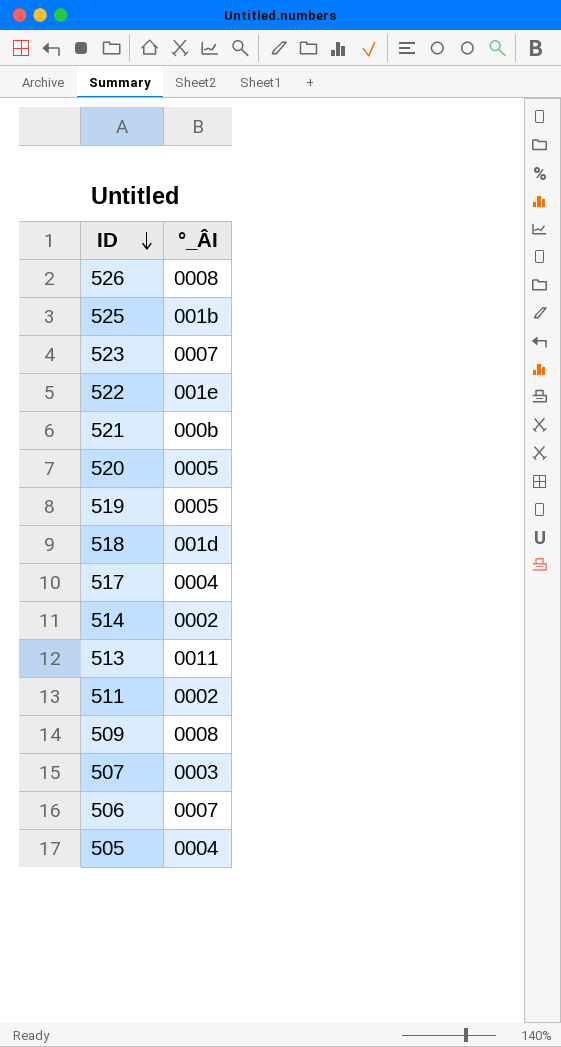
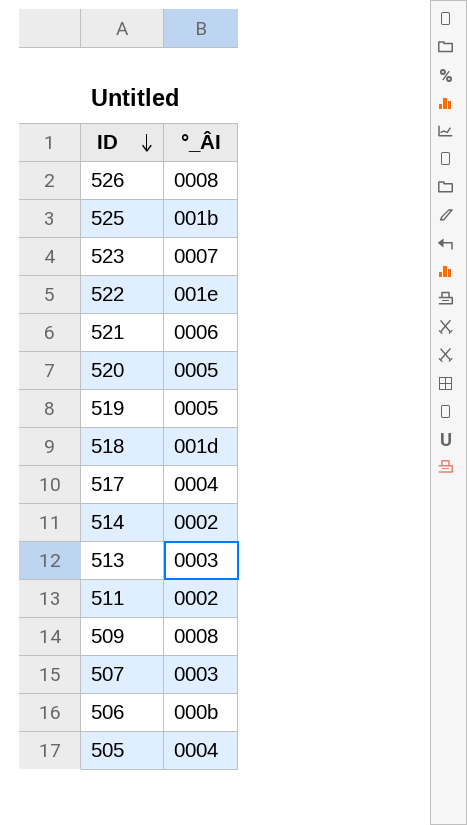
521 | °_ÂI: 000b -> 0006
513 | °_ÂI: 0011 -> 0003
506 | °_ÂI: 0007 -> 000b

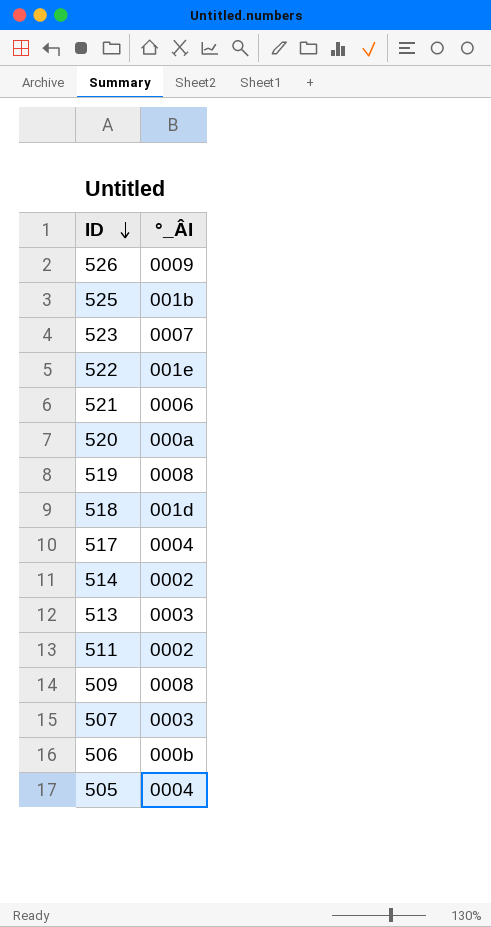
526 | °_ÂI: 0008 -> 0009
520 | °_ÂI: 0005 -> 000a
519 | °_ÂI: 0005 -> 0008

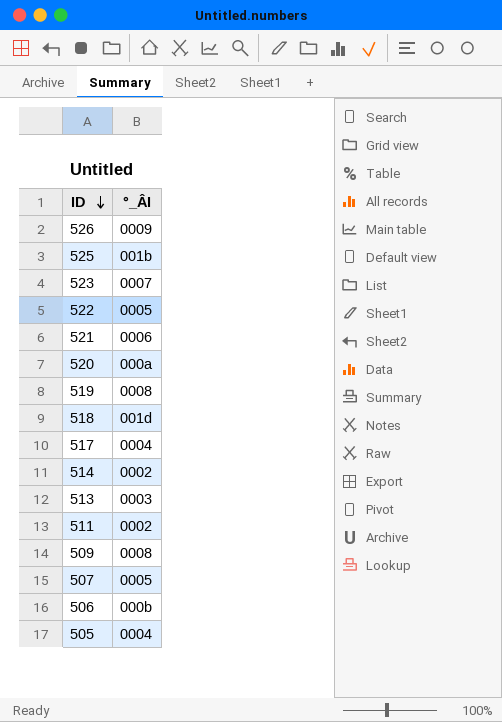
522 | °_ÂI: 001e -> 0005
507 | °_ÂI: 0003 -> 0005

